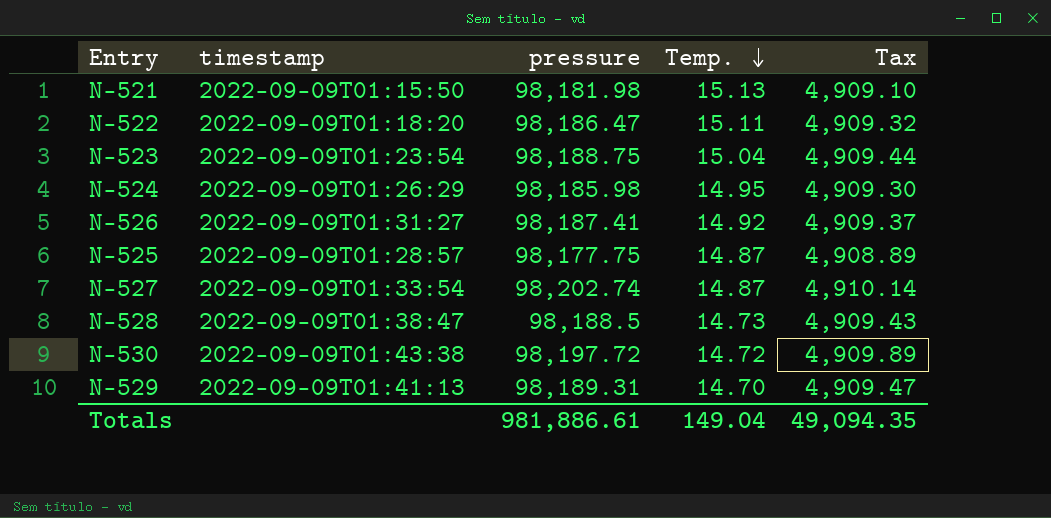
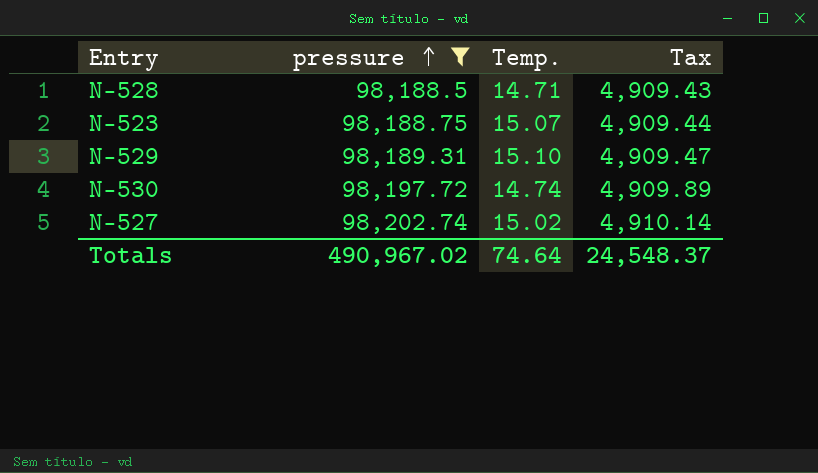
filter: none -> pressure >= 98,188.5
row order: Temp. descending -> pressure ascending
column timestamp | position: 2 -> none
N-528 | Temp.: 14.73 -> 14.71
N-523 | Temp.: 15.04 -> 15.07
N-529 | Temp.: 14.70 -> 15.10
N-530 | Temp.: 14.72 -> 14.74
N-527 | Temp.: 14.87 -> 15.02
Totals | pressure: 981,886.61 -> 490,967.02
Totals | Temp.: 149.04 -> 74.64
Totals | Tax: 49,094.35 -> 24,548.37

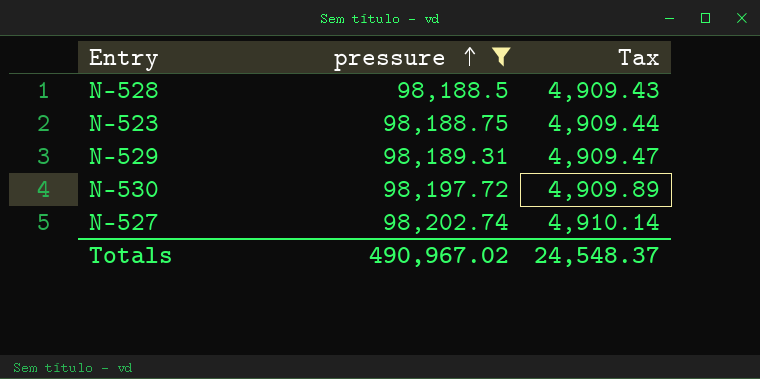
column Temp. | position: 3 -> none

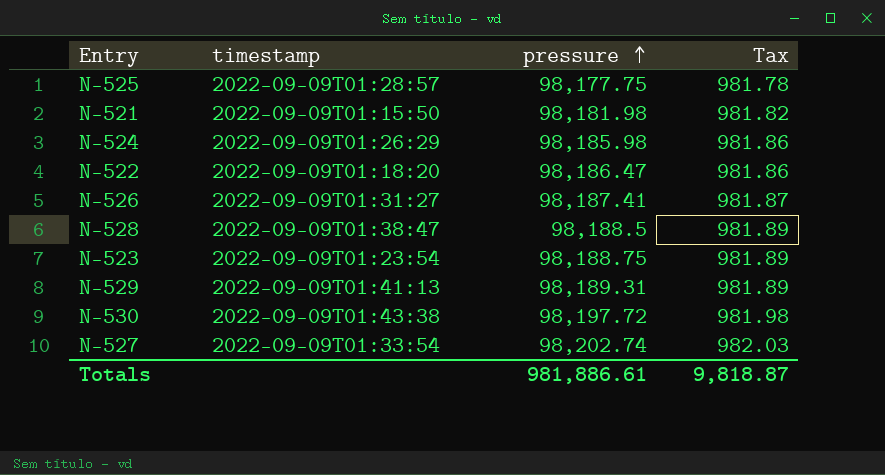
filter: pressure >= 98,188.5 -> none
column timestamp | position: none -> 2
column Tax | formula: [pressure] * 0.05 -> [pressure] * 0.01
Totals | pressure: 490,967.02 -> 981,886.61
Totals | Tax: 24,548.37 -> 9,818.87

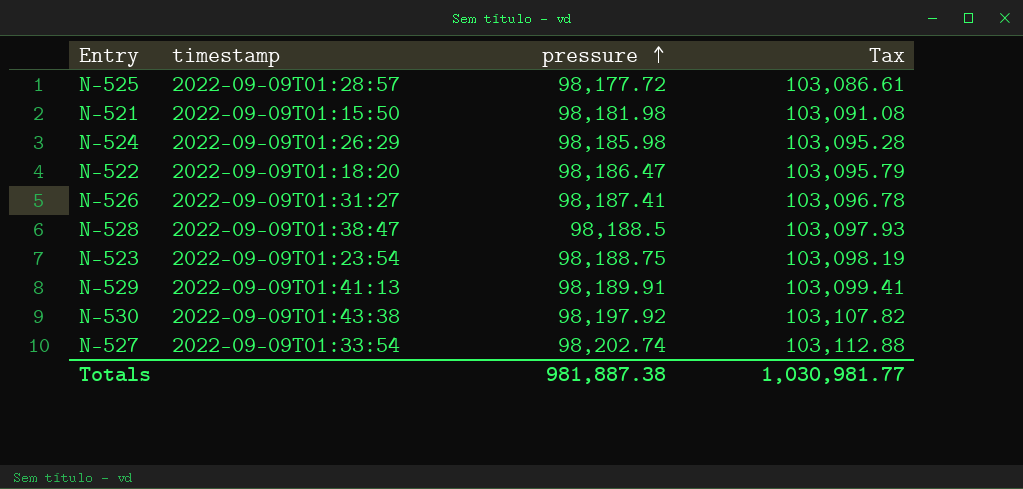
column Tax | formula: [pressure] * 0.01 -> [pressure] * 1.05
N-525 | pressure: 98,177.75 -> 98,177.72
N-529 | pressure: 98,189.31 -> 98,189.91
N-530 | pressure: 98,197.72 -> 98,197.92
Totals | pressure: 981,886.61 -> 981,887.38
Totals | Tax: 9,818.87 -> 1,030,981.77

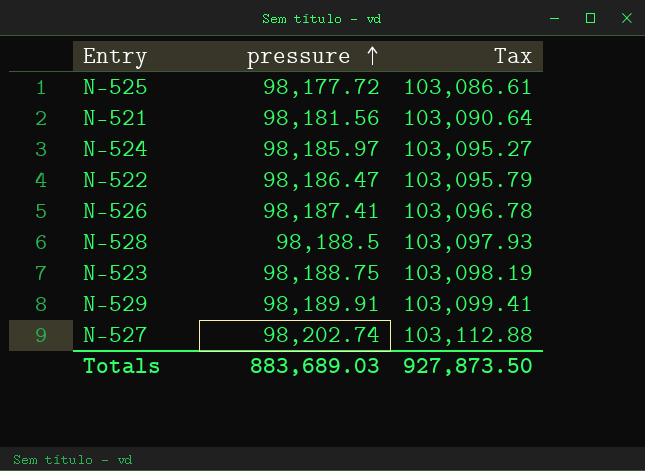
column timestamp | position: 2 -> none
row N-530: 2022-09-09T01:43:38 | 98,197.92 | 103,107.82 -> none
N-521 | pressure: 98,181.98 -> 98,181.56
N-521 | Tax: 103,091.08 -> 103,090.64
N-524 | pressure: 98,185.98 -> 98,185.97
N-524 | Tax: 103,095.28 -> 103,095.27
Totals | pressure: 981,887.38 -> 883,689.03
Totals | Tax: 1,030,981.77 -> 927,873.50

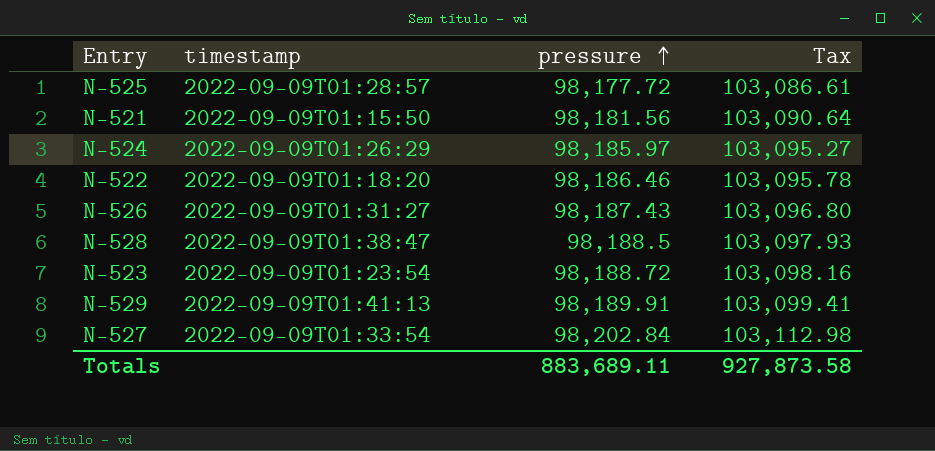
column timestamp | position: none -> 2
N-522 | pressure: 98,186.47 -> 98,186.46
N-522 | Tax: 103,095.79 -> 103,095.78
N-526 | pressure: 98,187.41 -> 98,187.43
N-526 | Tax: 103,096.78 -> 103,096.80
N-523 | pressure: 98,188.75 -> 98,188.72
N-523 | Tax: 103,098.19 -> 103,098.16
N-527 | pressure: 98,202.74 -> 98,202.84
N-527 | Tax: 103,112.88 -> 103,112.98
Totals | pressure: 883,689.03 -> 883,689.11
Totals | Tax: 927,873.50 -> 927,873.58

